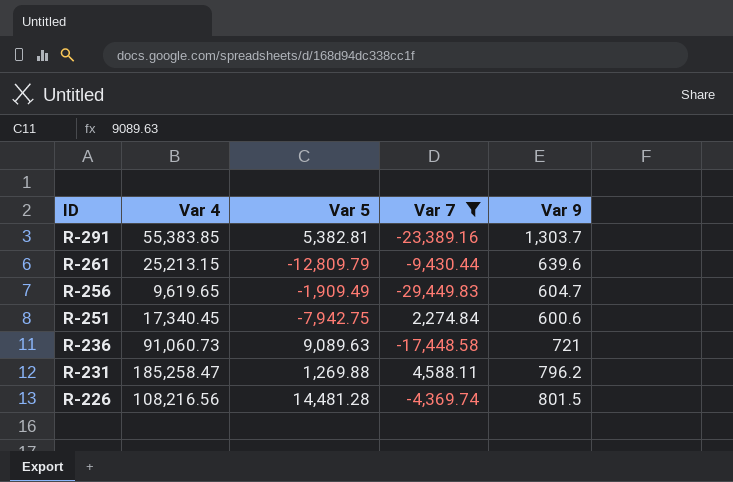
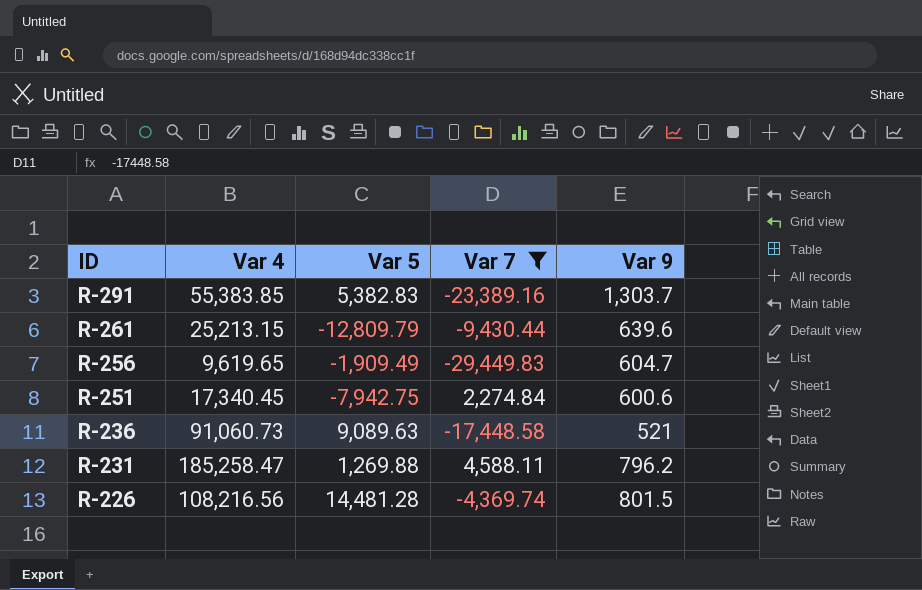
R-291 | Var 5: 5,382.81 -> 5,382.83
R-236 | Var 9: 721 -> 521

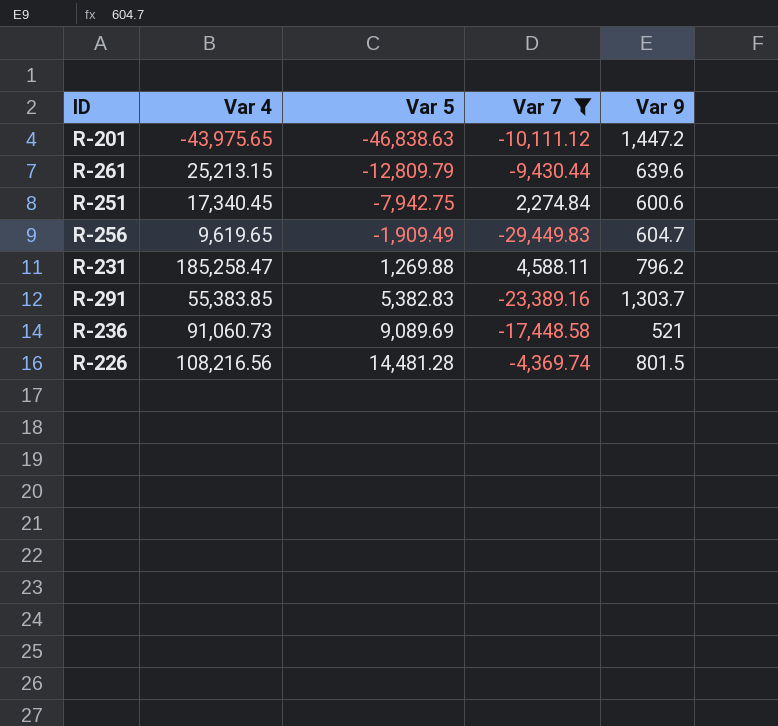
row order: ID descending -> Var 5 ascending
row R-201: none -> -43,975.65 | -46,838.63 | -10,111.12 | 1,447.2
R-236 | Var 5: 9,089.63 -> 9,089.69

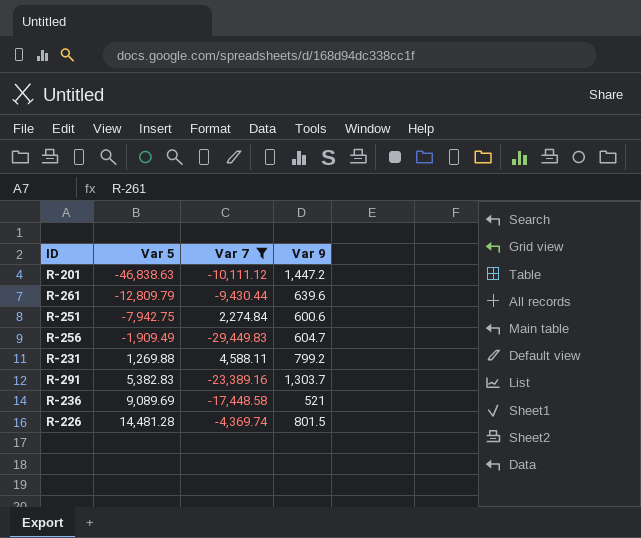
column Var 4 | position: 2 -> none
R-231 | Var 9: 796.2 -> 799.2

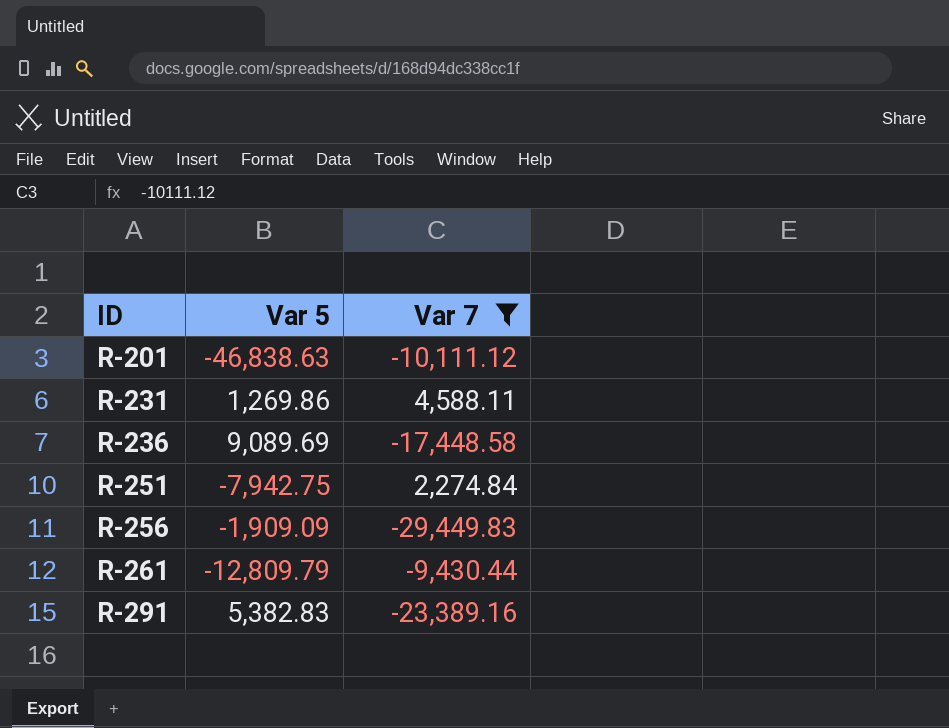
row order: Var 5 ascending -> ID ascending
column Var 9 | position: 4 -> none
row R-226: 14,481.28 | -4,369.74 | 801.5 -> none
R-231 | Var 5: 1,269.88 -> 1,269.86
R-256 | Var 5: -1,909.49 -> -1,909.09

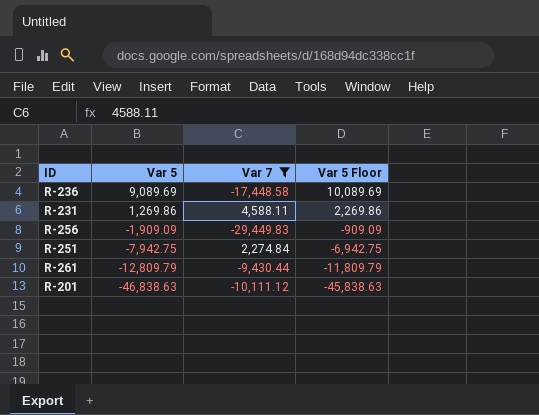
row order: ID ascending -> Var 5 descending
column Var 5 Floor | formula: none -> [Var 5] + 1000
row R-291: 5,382.83 | -23,389.16 -> none

